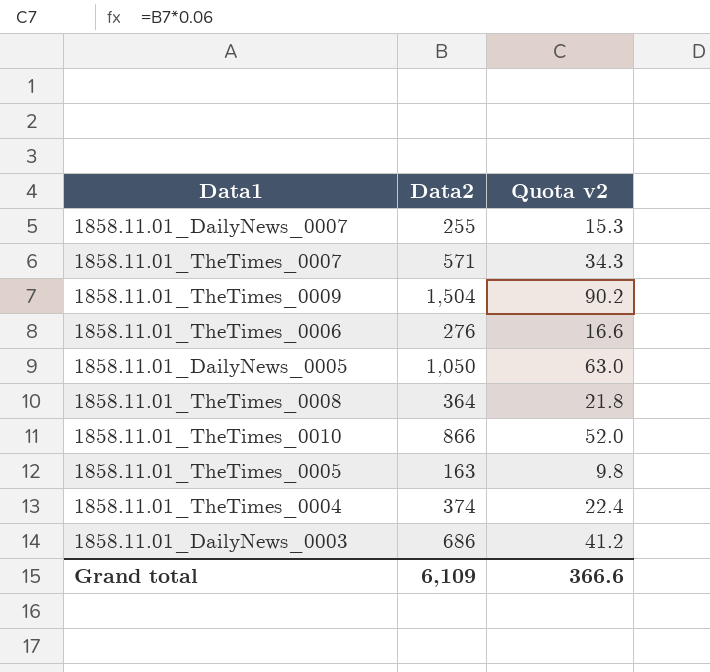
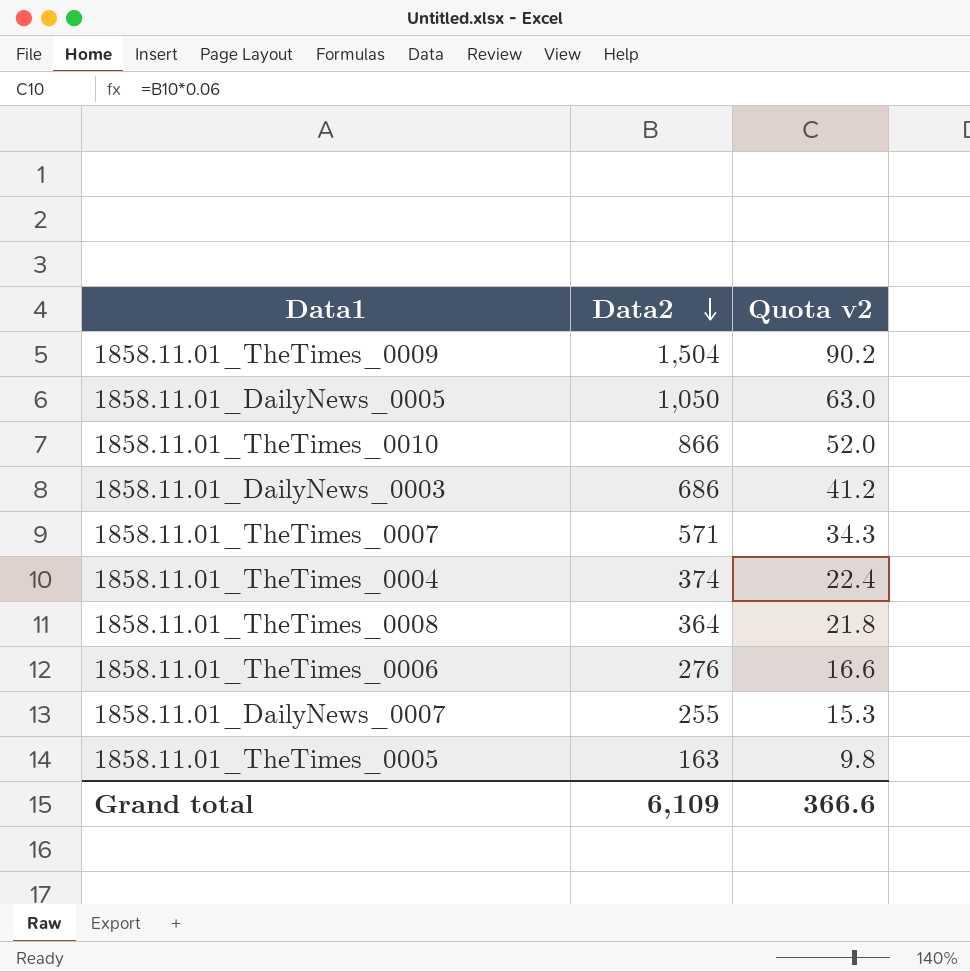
row order: none -> Data2 descending

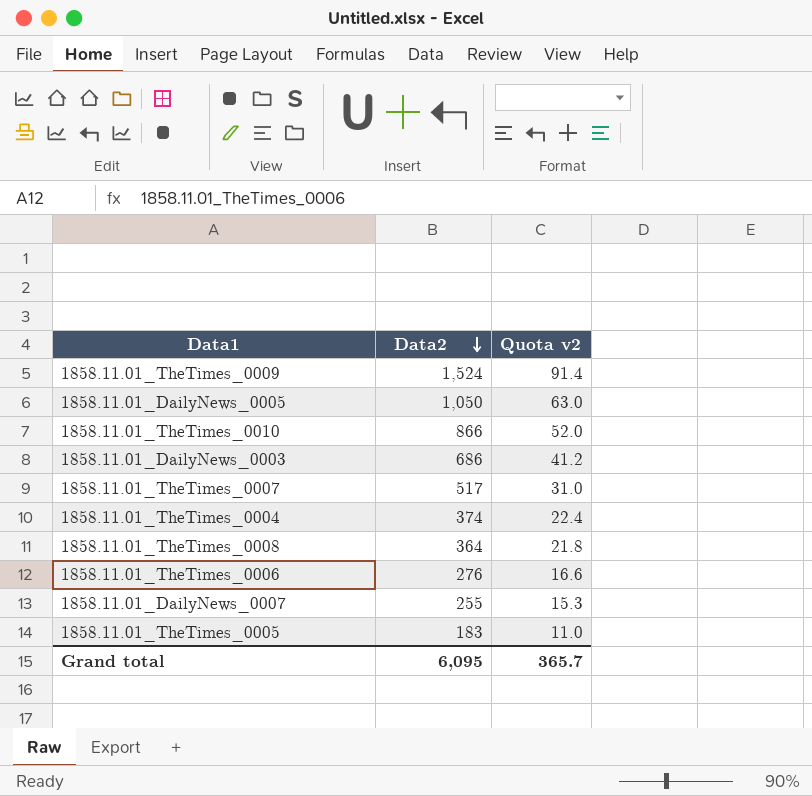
1858.11.01_TheTimes_0009 | Data2: 1,504 -> 1,524
1858.11.01_TheTimes_0009 | Quota v2: 90.2 -> 91.4
1858.11.01_TheTimes_0007 | Data2: 571 -> 517
1858.11.01_TheTimes_0007 | Quota v2: 34.3 -> 31.0
1858.11.01_TheTimes_0005 | Data2: 163 -> 183
1858.11.01_TheTimes_0005 | Quota v2: 9.8 -> 11.0
Grand total | Data2: 6,109 -> 6,095
Grand total | Quota v2: 366.6 -> 365.7

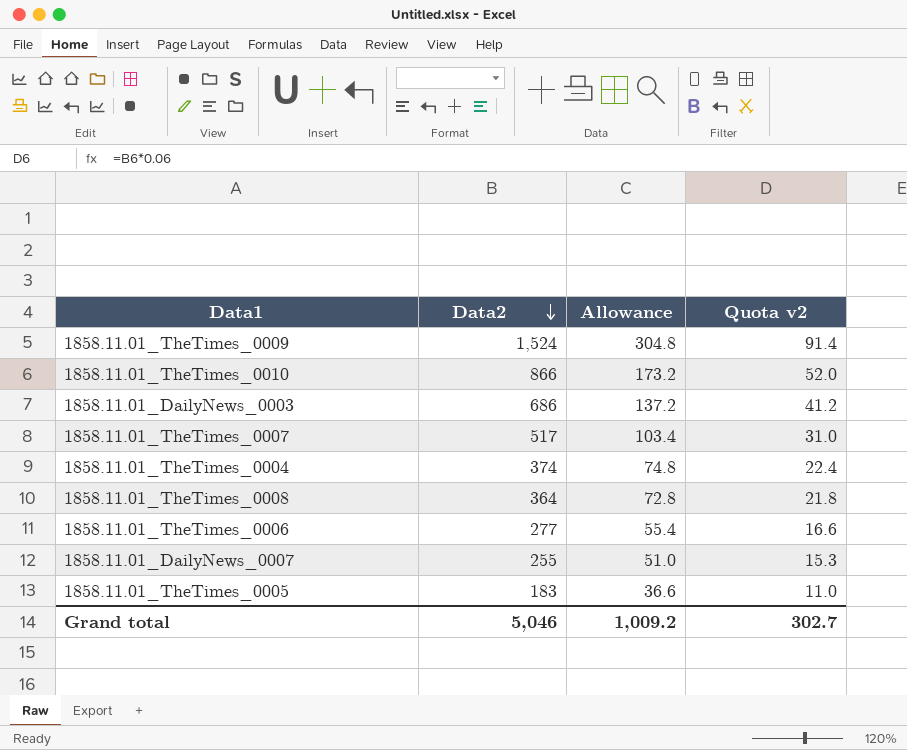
column Allowance | formula: none -> [Data2] * 0.2
row 1858.11.01_DailyNews_0005: 1,050 | 63.0 -> none
1858.11.01_TheTimes_0006 | Data2: 276 -> 277
Grand total | Data2: 6,095 -> 5,046
Grand total | Quota v2: 365.7 -> 302.7

